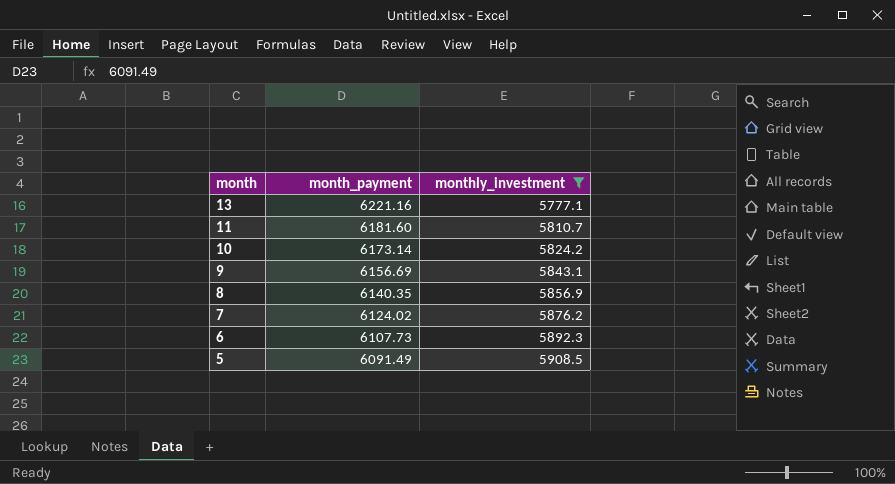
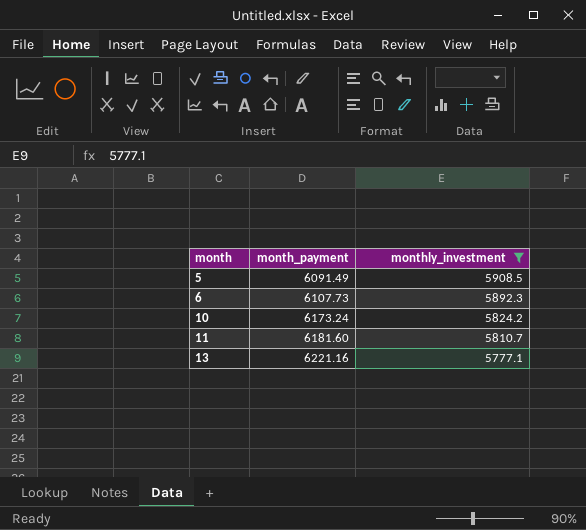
row order: month descending -> month ascending
row 9: 6156.69 | 5843.1 -> none
row 8: 6140.35 | 5856.9 -> none
row 7: 6124.02 | 5876.2 -> none
10 | month_payment: 6173.14 -> 6173.24

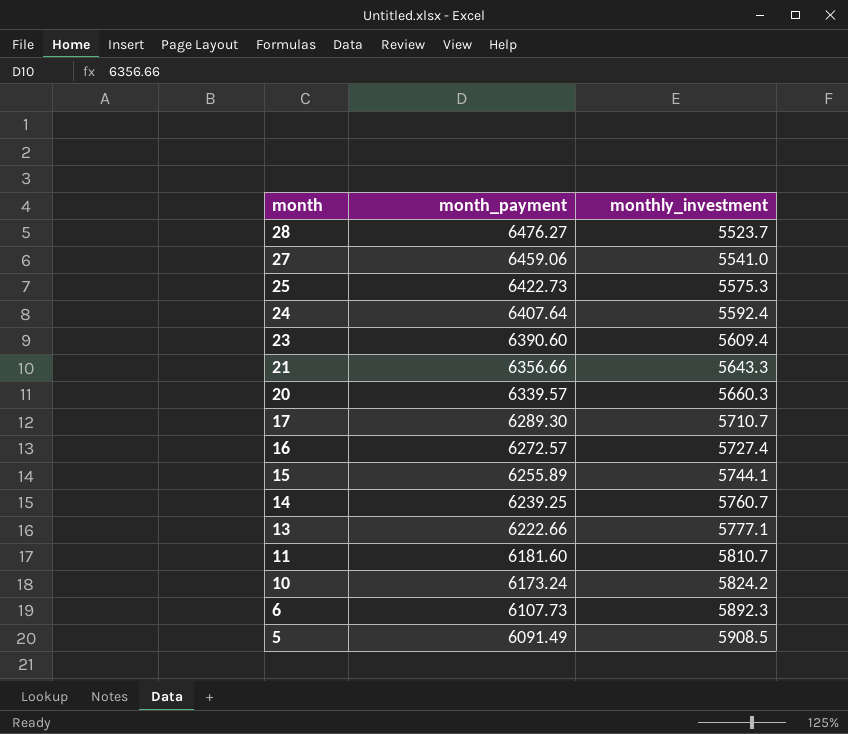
filter: monthly_investment >= 5777.1 -> none
row order: month ascending -> month descending
13 | month_payment: 6221.16 -> 6222.66

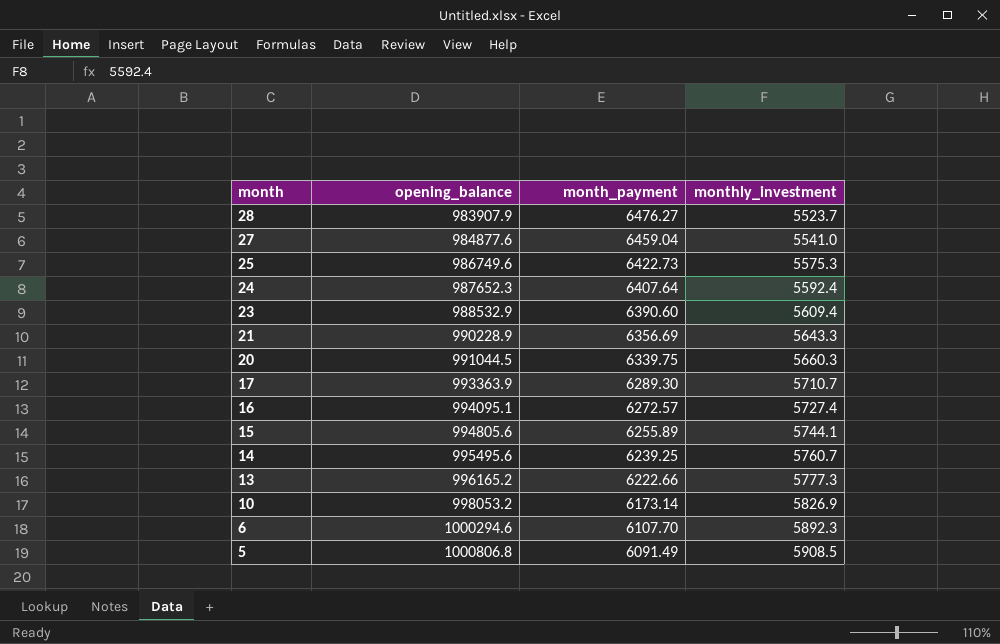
column opening_balance | position: none -> 2
row 11: 6181.60 | 5810.7 -> none
27 | month_payment: 6459.06 -> 6459.04
21 | month_payment: 6356.66 -> 6356.69
20 | month_payment: 6339.57 -> 6339.75
13 | monthly_investment: 5777.1 -> 5777.3
10 | month_payment: 6173.24 -> 6173.14
10 | monthly_investment: 5824.2 -> 5826.9
6 | month_payment: 6107.73 -> 6107.70

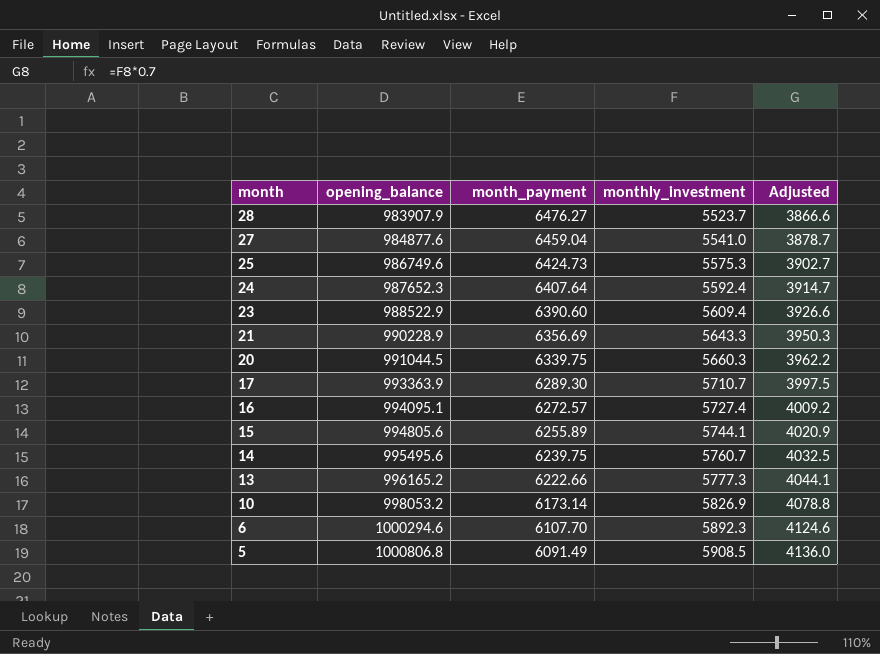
column Adjusted | formula: none -> [monthly_investment] * 0.7
25 | month_payment: 6422.73 -> 6424.73
23 | opening_balance: 988532.9 -> 988522.9
14 | month_payment: 6239.25 -> 6239.75

